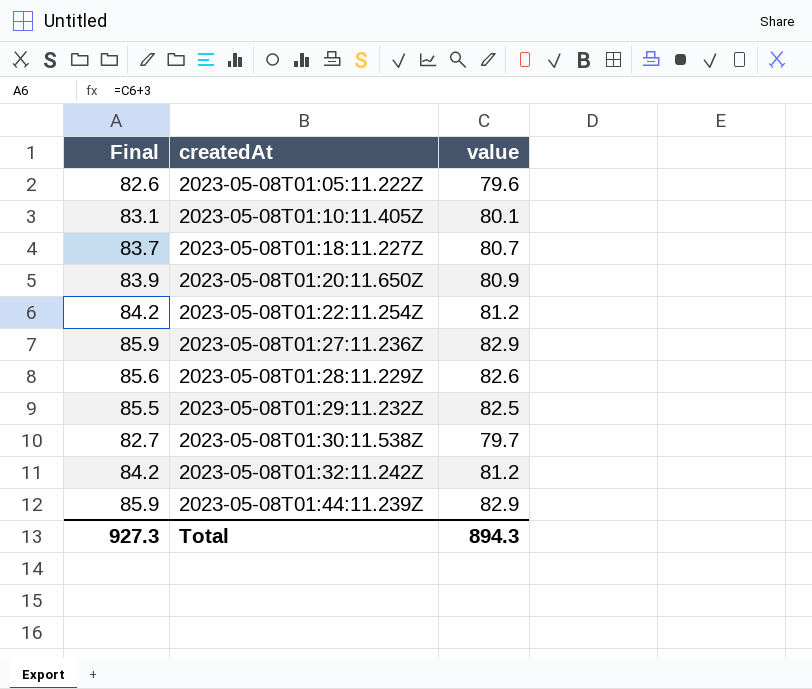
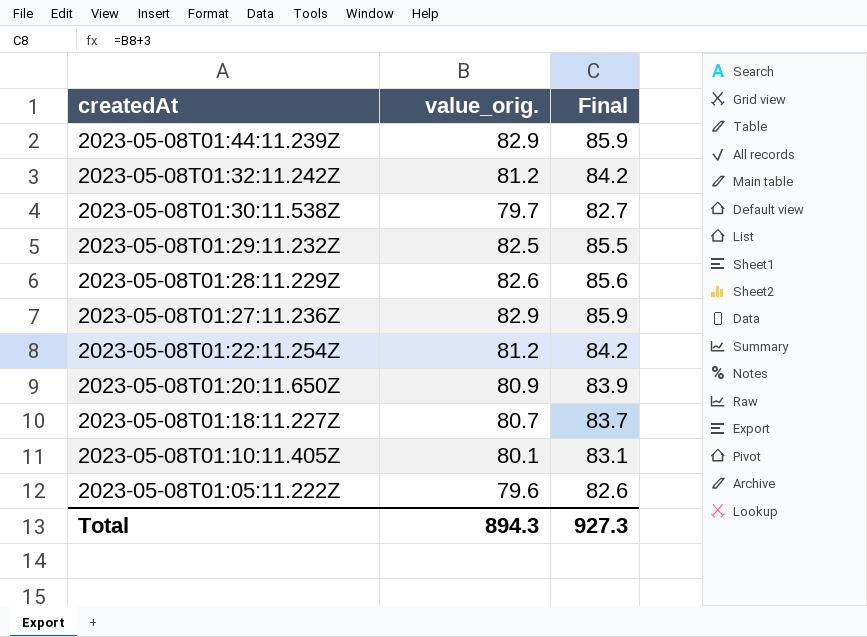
row order: createdAt ascending -> createdAt descending
column name: value -> value_orig.
column Final | position: 1 -> 3

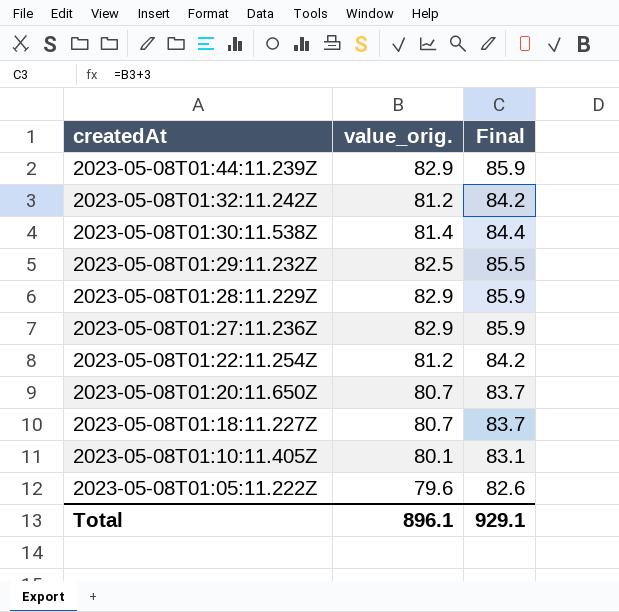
2023-05-08T01:30:11.538Z | value_orig.: 79.7 -> 81.4
2023-05-08T01:30:11.538Z | Final: 82.7 -> 84.4
2023-05-08T01:28:11.229Z | value_orig.: 82.6 -> 82.9
2023-05-08T01:28:11.229Z | Final: 85.6 -> 85.9
2023-05-08T01:20:11.650Z | value_orig.: 80.9 -> 80.7
2023-05-08T01:20:11.650Z | Final: 83.9 -> 83.7
Total | value_orig.: 894.3 -> 896.1
Total | Final: 927.3 -> 929.1

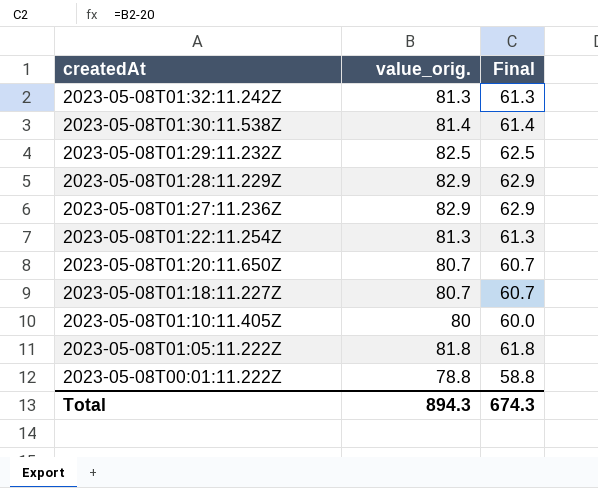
column Final | formula: [value_orig.] + 3 -> [value_orig.] - 20
row 2023-05-08T01:44:11.239Z: 82.9 | 85.9 -> none
2023-05-08T01:32:11.242Z | value_orig.: 81.2 -> 81.3
2023-05-08T01:22:11.254Z | value_orig.: 81.2 -> 81.3
2023-05-08T01:10:11.405Z | value_orig.: 80.1 -> 80
2023-05-08T01:05:11.222Z | value_orig.: 79.6 -> 81.8
row 2023-05-08T00:01:11.222Z: none -> 78.8 | 58.8
Total | value_orig.: 896.1 -> 894.3
Total | Final: 929.1 -> 674.3

